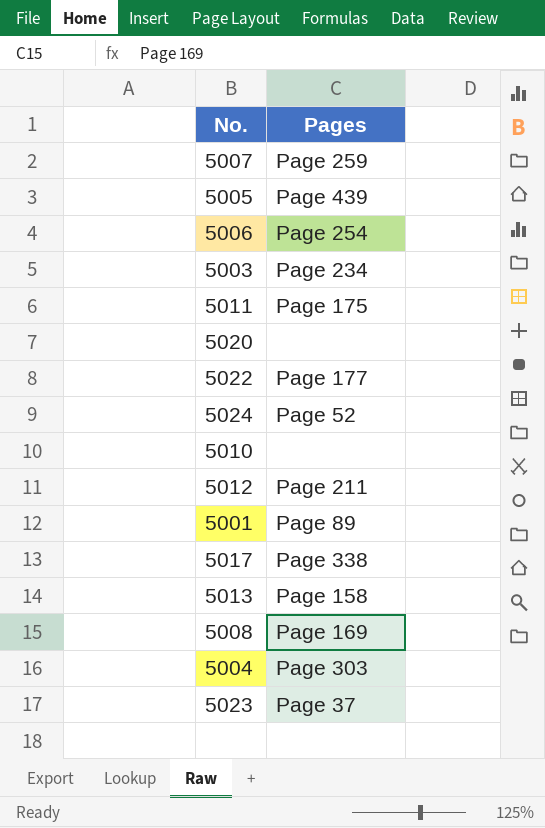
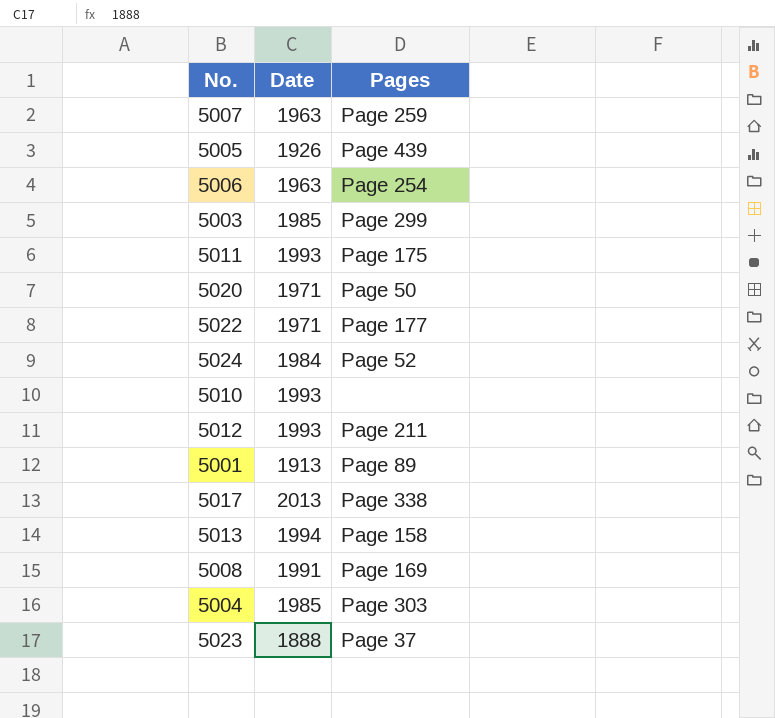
column Date | position: none -> 2
5003 | Pages: Page 234 -> Page 299
5020 | Pages: none -> Page 50

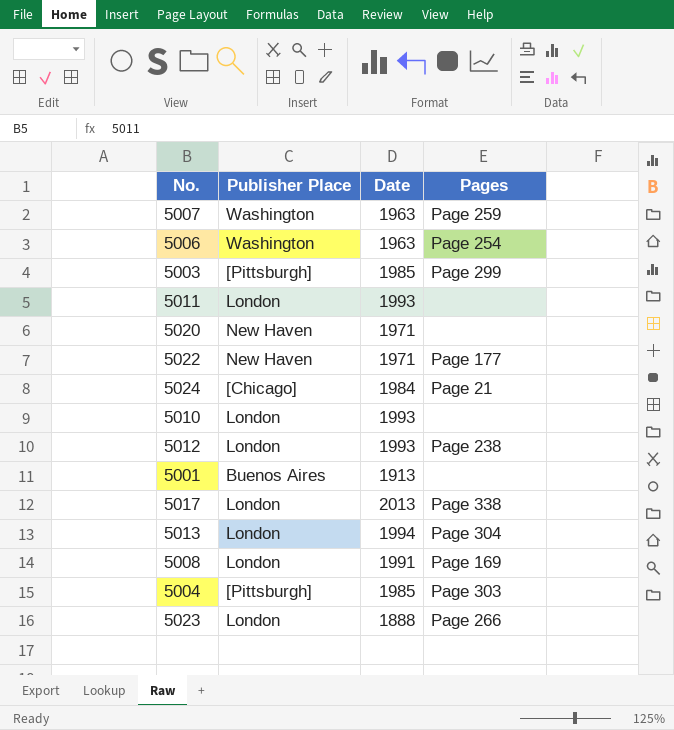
column Publisher Place | position: none -> 2
row 5005: 1926 | Page 439 -> none
5011 | Pages: Page 175 -> none
5020 | Pages: Page 50 -> none
5024 | Pages: Page 52 -> Page 21
5012 | Pages: Page 211 -> Page 238
5001 | Pages: Page 89 -> none
5013 | Pages: Page 158 -> Page 304
5023 | Pages: Page 37 -> Page 266

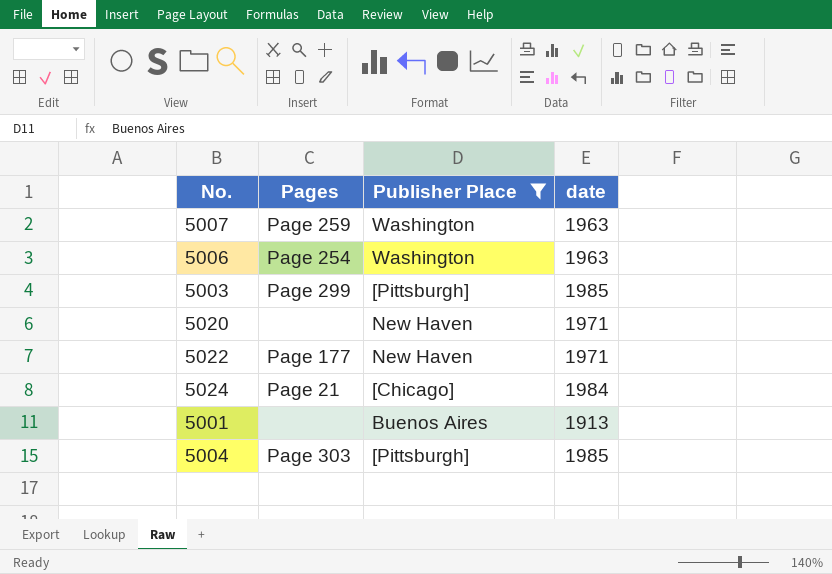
filter: none -> Publisher Place != London
column Pages | position: 4 -> 2
column name: Date -> date

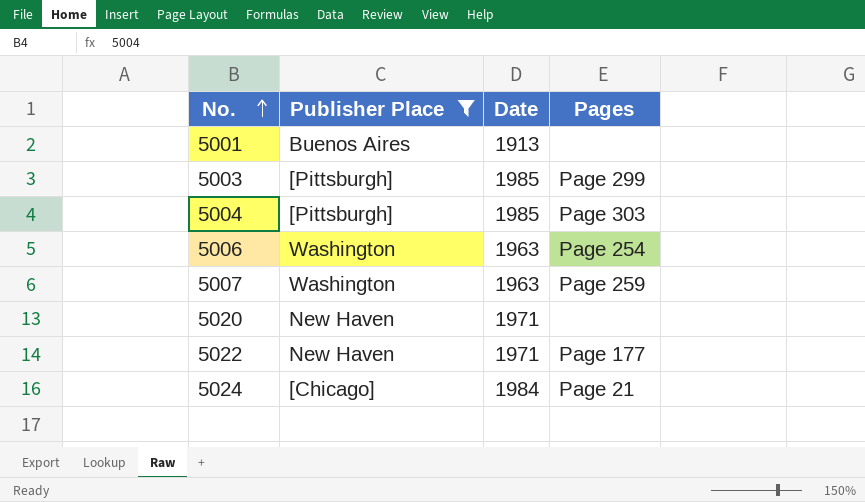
row order: none -> No. ascending
column name: date -> Date
column Pages | position: 2 -> 4

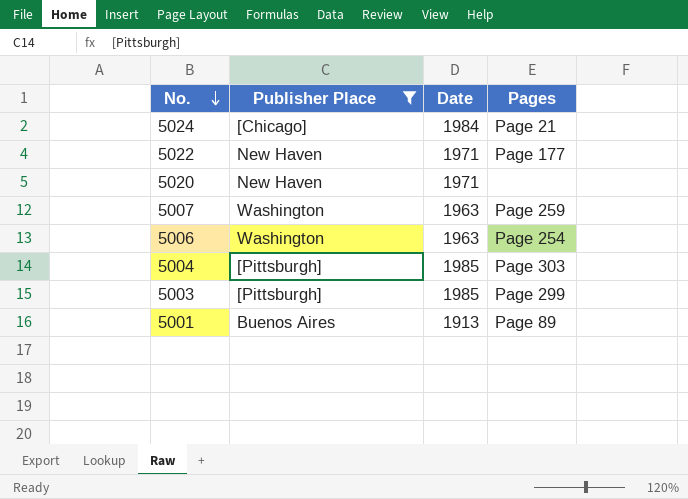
row order: No. ascending -> No. descending
5001 | Pages: none -> Page 89

